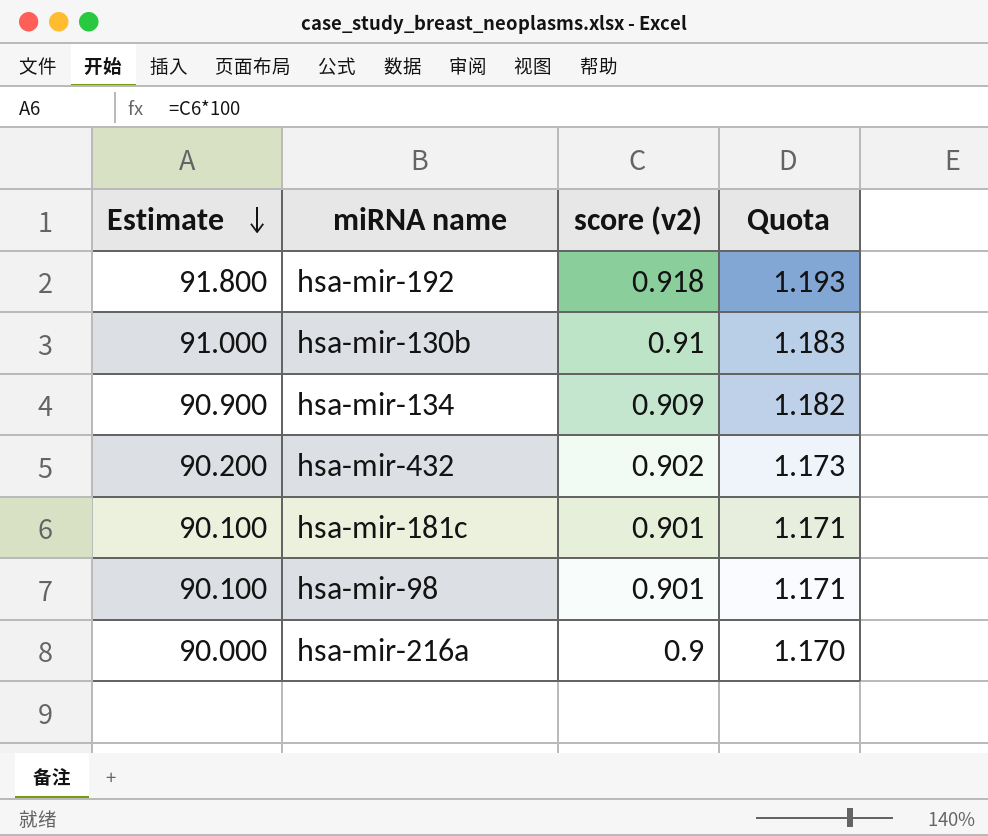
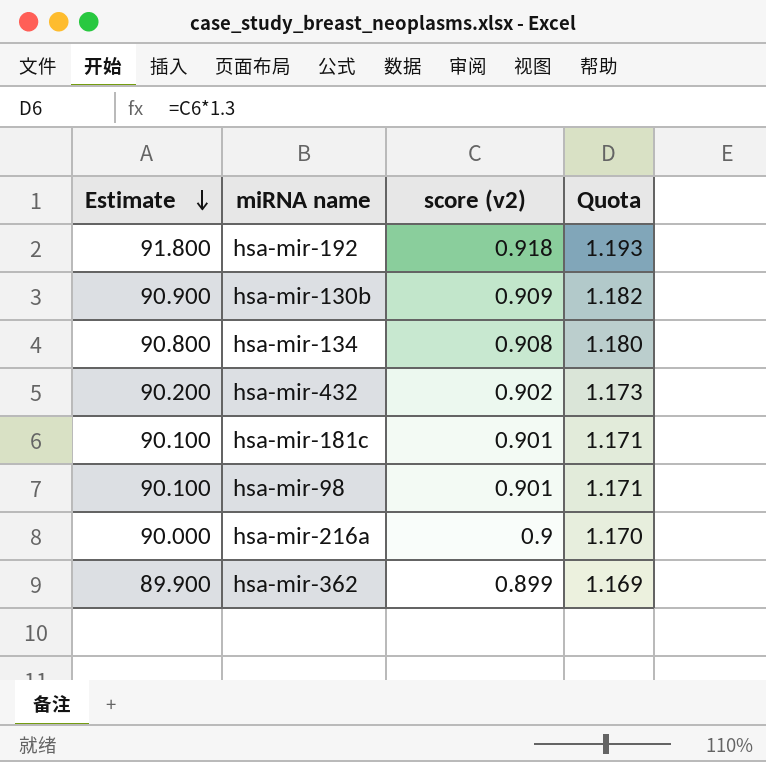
hsa-mir-130b | Estimate: 91.000 -> 90.900
hsa-mir-130b | score (v2): 0.91 -> 0.909
hsa-mir-130b | Quota: 1.183 -> 1.182
hsa-mir-134 | Estimate: 90.900 -> 90.800
hsa-mir-134 | score (v2): 0.909 -> 0.908
hsa-mir-134 | Quota: 1.182 -> 1.180
row hsa-mir-362: none -> 89.900 | 0.899 | 1.169

